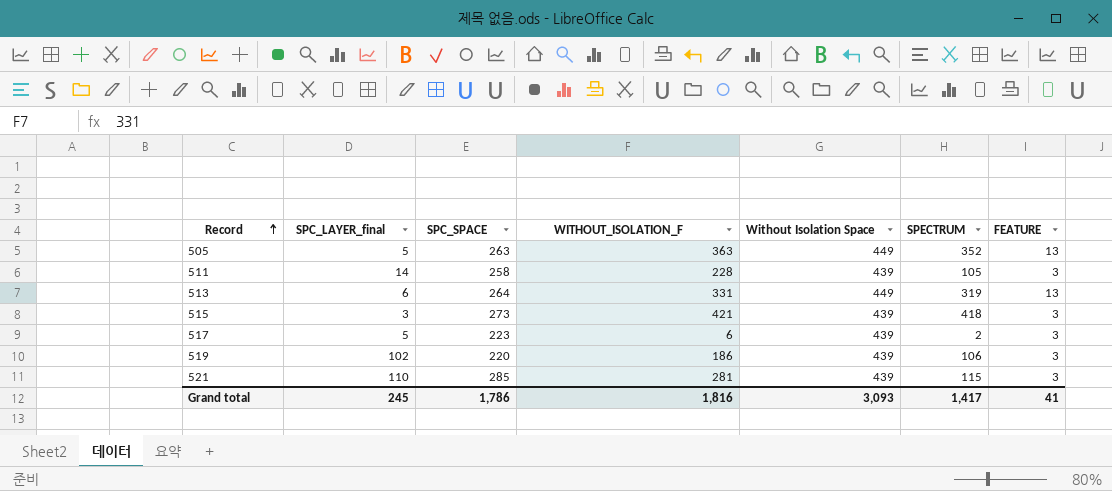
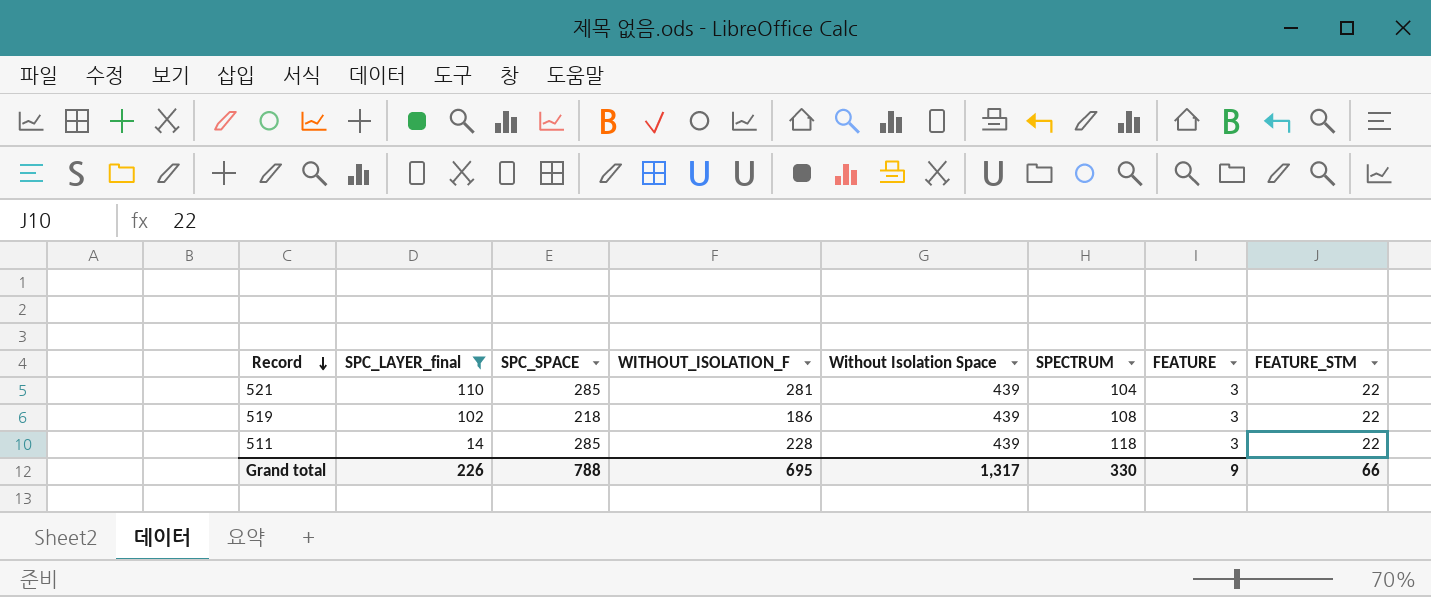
filter: none -> SPC_LAYER_final >= 14
row order: Record ascending -> Record descending
column FEATURE_STM | position: none -> 8
521 | SPECTRUM: 115 -> 104
519 | SPC_SPACE: 220 -> 218
519 | SPECTRUM: 106 -> 108
511 | SPC_SPACE: 258 -> 285
511 | SPECTRUM: 105 -> 118
Grand total | SPC_LAYER_final: 245 -> 226
Grand total | SPC_SPACE: 1,786 -> 788
Grand total | WITHOUT_ISOLATION_F: 1,816 -> 695
Grand total | Without Isolation Space: 3,093 -> 1,317
Grand total | SPECTRUM: 1,417 -> 330
Grand total | FEATURE: 41 -> 9

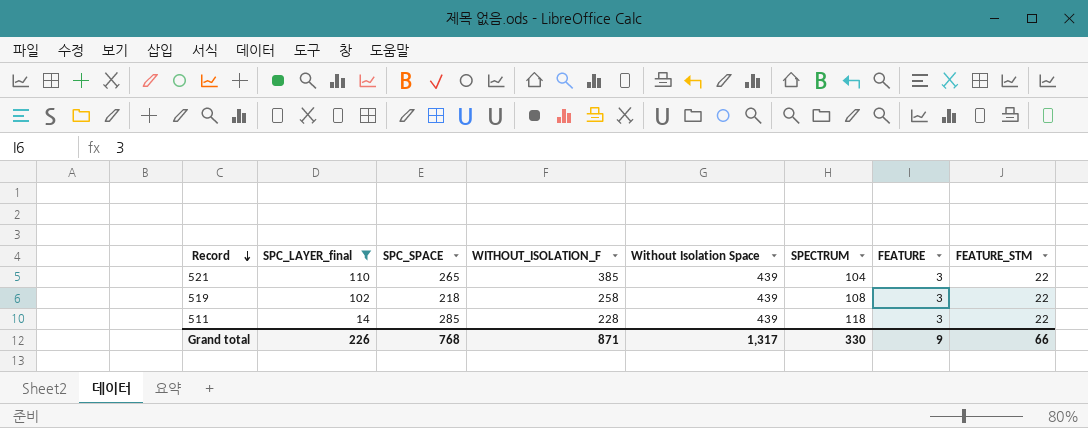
521 | SPC_SPACE: 285 -> 265
521 | WITHOUT_ISOLATION_F: 281 -> 385
519 | WITHOUT_ISOLATION_F: 186 -> 258
Grand total | SPC_SPACE: 788 -> 768
Grand total | WITHOUT_ISOLATION_F: 695 -> 871

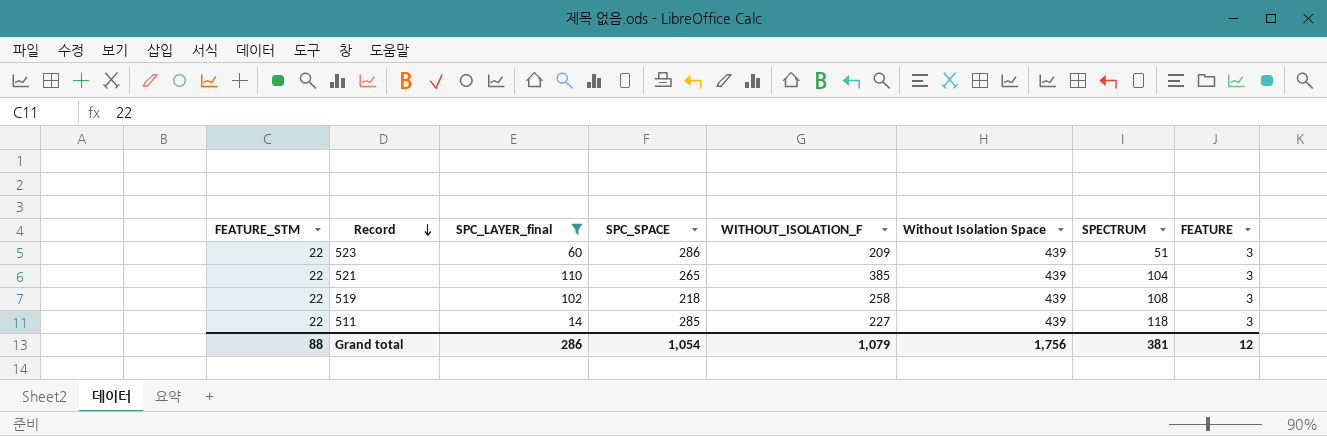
column FEATURE_STM | position: 8 -> 1
row 523: none -> 22 | 60 | 286 | 209 | 439 | 51 | 3
511 | WITHOUT_ISOLATION_F: 228 -> 227
Grand total | FEATURE_STM: 66 -> 88
Grand total | SPC_LAYER_final: 226 -> 286
Grand total | SPC_SPACE: 768 -> 1,054
Grand total | WITHOUT_ISOLATION_F: 871 -> 1,079
Grand total | Without Isolation Space: 1,317 -> 1,756
Grand total | SPECTRUM: 330 -> 381
Grand total | FEATURE: 9 -> 12

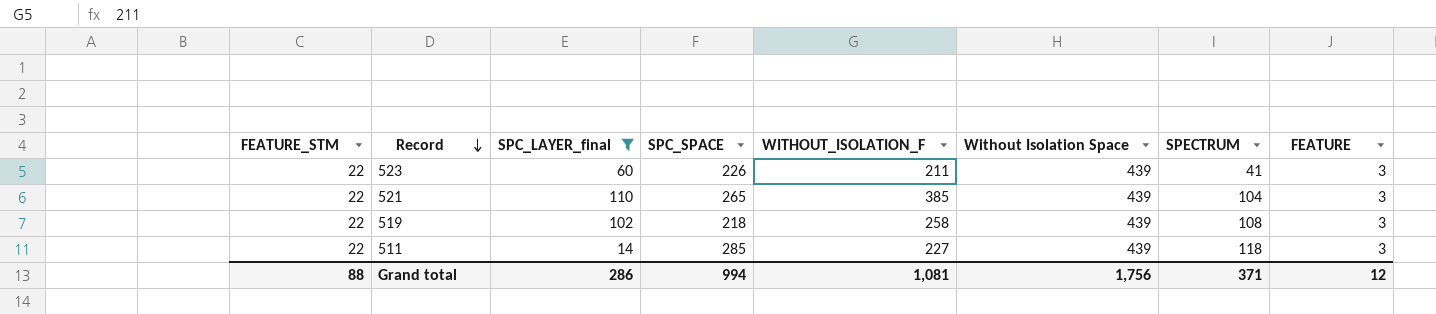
523 | SPC_SPACE: 286 -> 226
523 | WITHOUT_ISOLATION_F: 209 -> 211
523 | SPECTRUM: 51 -> 41
Grand total | SPC_SPACE: 1,054 -> 994
Grand total | WITHOUT_ISOLATION_F: 1,079 -> 1,081
Grand total | SPECTRUM: 381 -> 371

